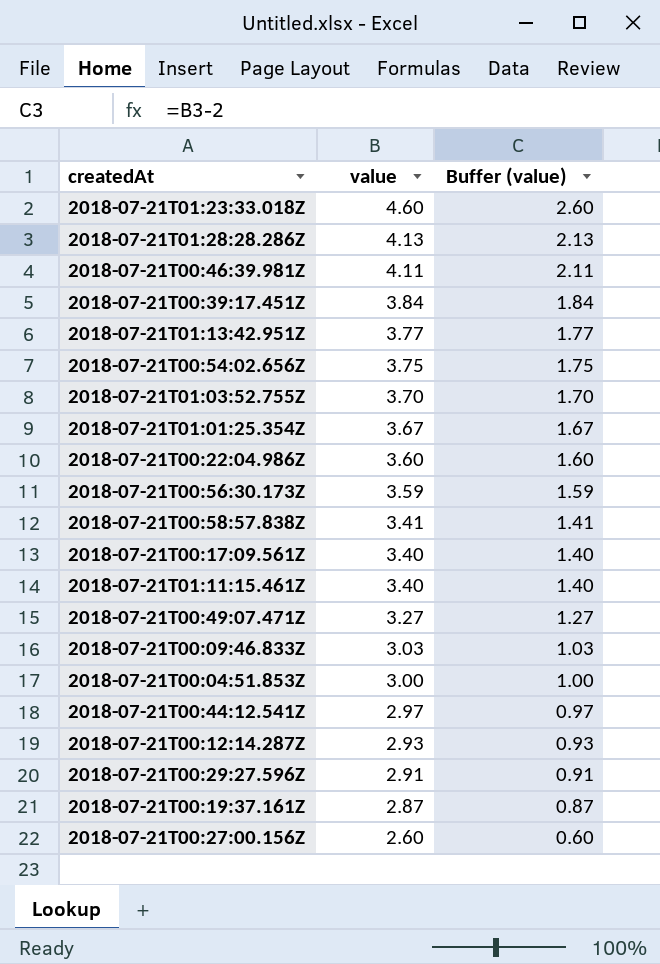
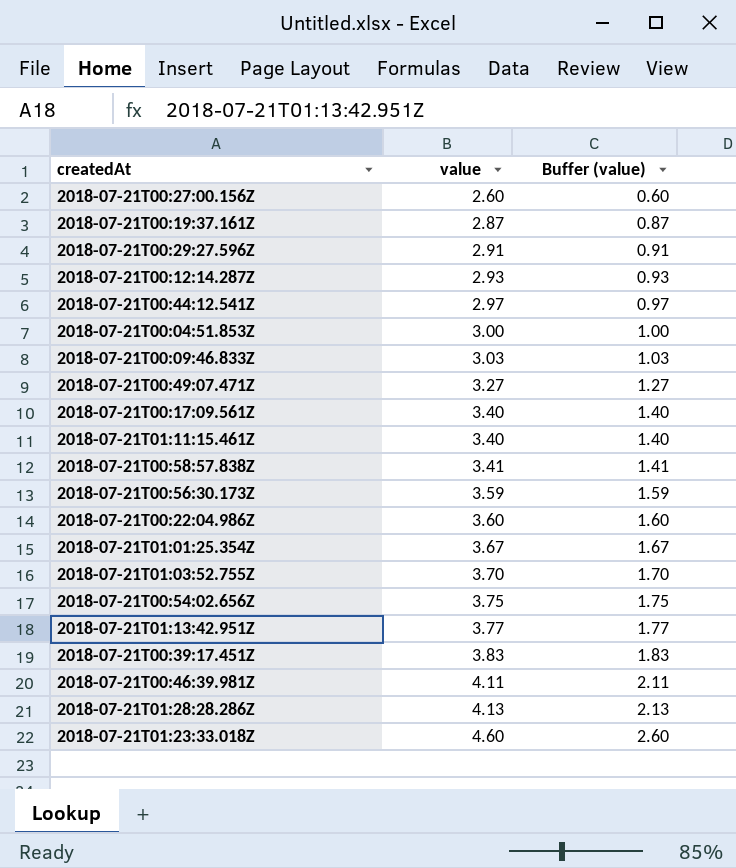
row order: value descending -> value ascending
2018-07-21T00:39:17.451Z | value: 3.84 -> 3.83
2018-07-21T00:39:17.451Z | Buffer (value): 1.84 -> 1.83

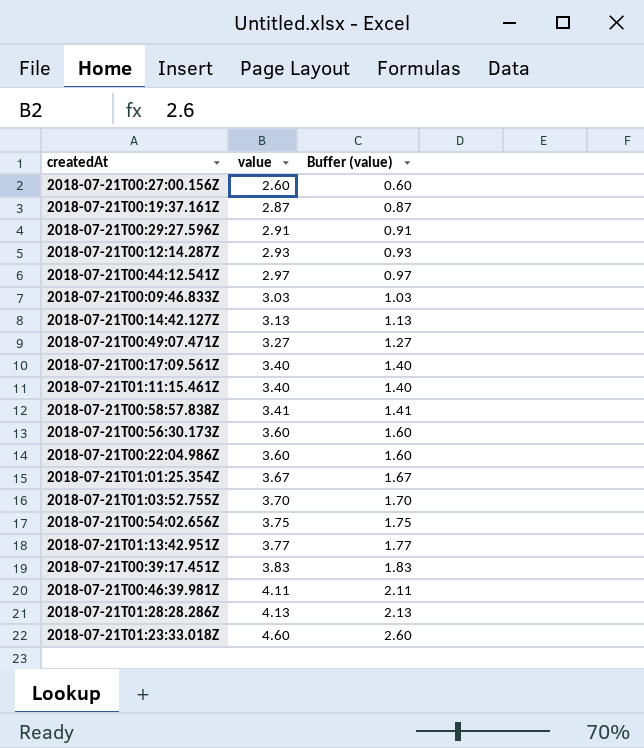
row 2018-07-21T00:04:51.853Z: 3.00 | 1.00 -> none
row 2018-07-21T00:14:42.127Z: none -> 3.13 | 1.13
2018-07-21T00:56:30.173Z | value: 3.59 -> 3.60
2018-07-21T00:56:30.173Z | Buffer (value): 1.59 -> 1.60

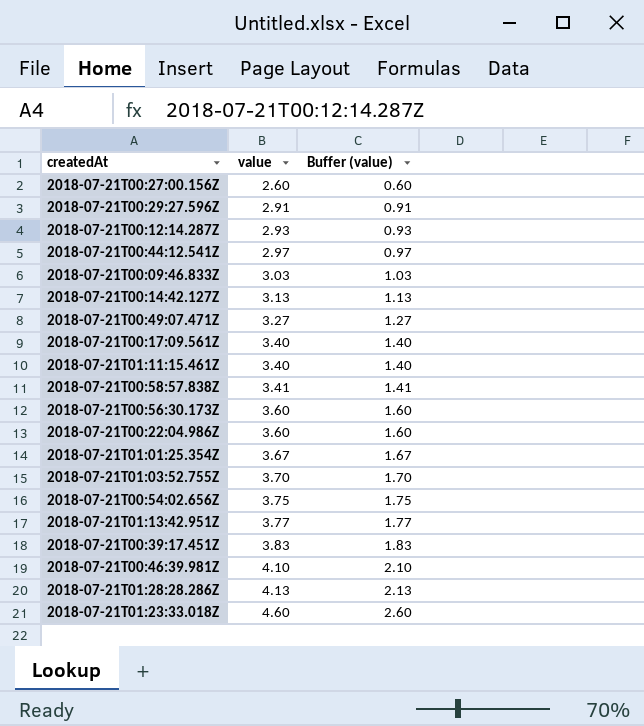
row 2018-07-21T00:19:37.161Z: 2.87 | 0.87 -> none
2018-07-21T00:46:39.981Z | value: 4.11 -> 4.10
2018-07-21T00:46:39.981Z | Buffer (value): 2.11 -> 2.10

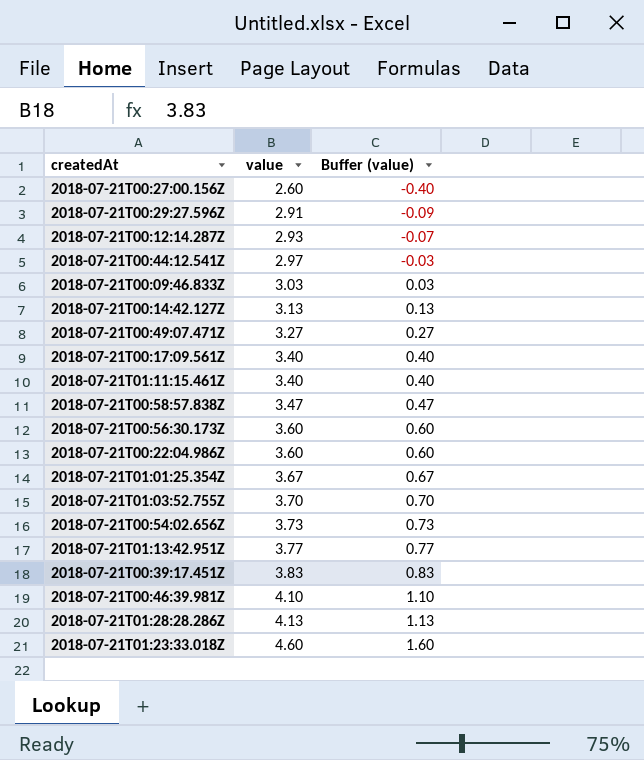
column Buffer (value) | formula: [value] - 2 -> [value] - 3
2018-07-21T00:58:57.838Z | value: 3.41 -> 3.47
2018-07-21T00:54:02.656Z | value: 3.75 -> 3.73

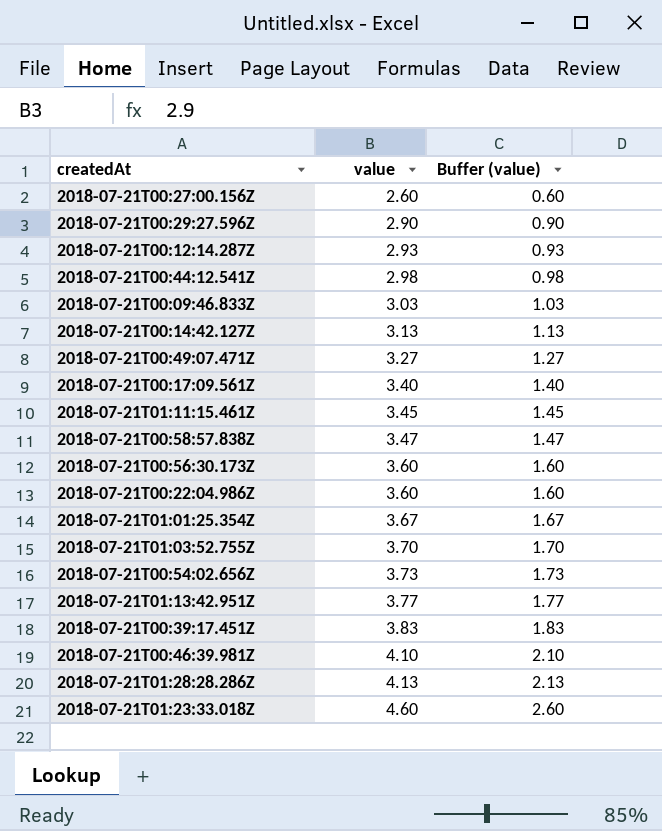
column Buffer (value) | formula: [value] - 3 -> [value] - 2
2018-07-21T00:29:27.596Z | value: 2.91 -> 2.90
2018-07-21T00:44:12.541Z | value: 2.97 -> 2.98
2018-07-21T01:11:15.461Z | value: 3.40 -> 3.45

